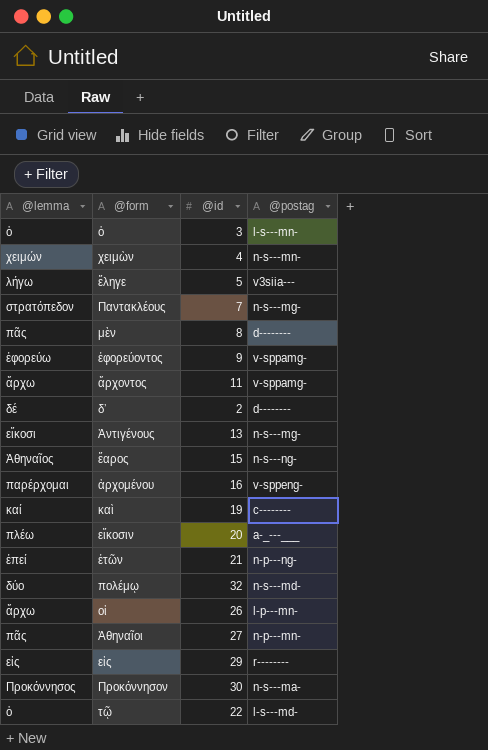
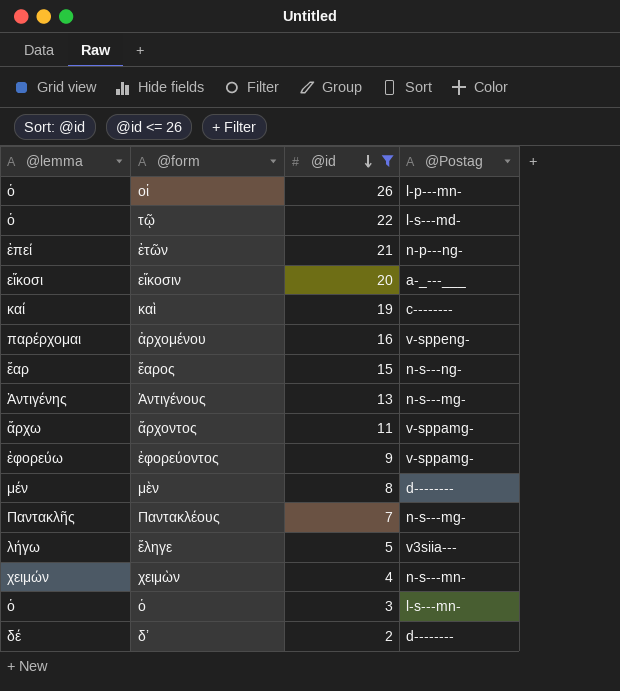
filter: none -> @id <= 26
row order: none -> @id descending
column name: @postag -> @Postag
οἱ | @lemma: ἄρχω -> ὁ
εἴκοσιν | @lemma: πλέω -> εἴκοσι
ἔαρος | @lemma: Ἀθηναῖος -> ἔαρ
Ἀντιγένους | @lemma: εἴκοσι -> Ἀντιγένης
μὲν | @lemma: πᾶς -> μέν
Παντακλέους | @lemma: στρατόπεδον -> Παντακλῆς

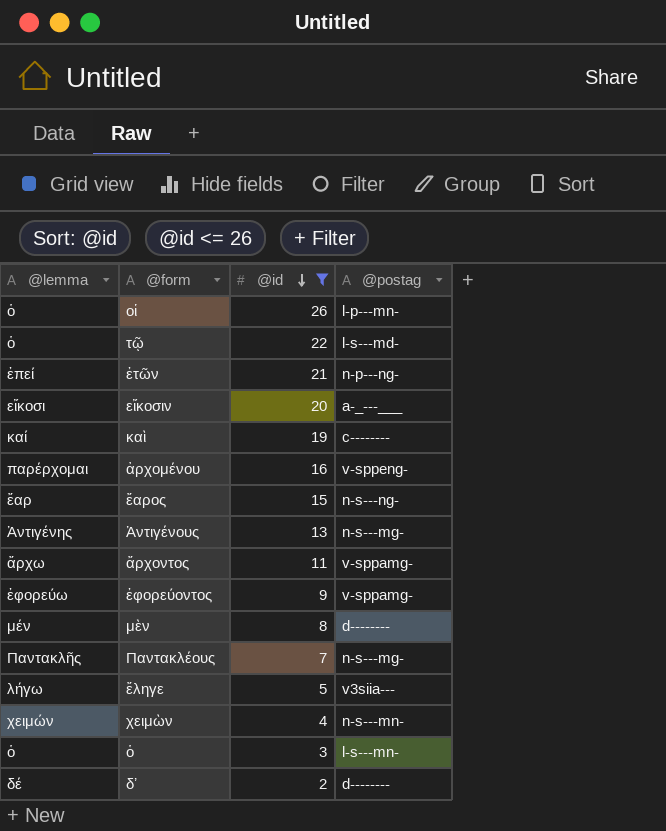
column name: @Postag -> @postag

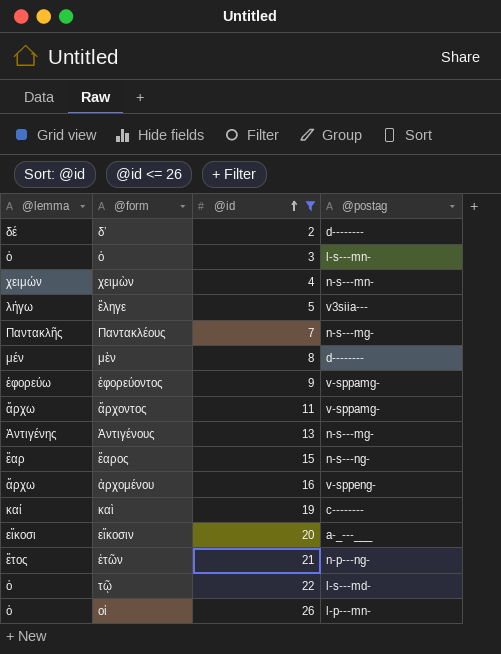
row order: @id descending -> @id ascending
ἀρχομένου | @lemma: παρέρχομαι -> ἄρχω
ἐτῶν | @lemma: ἐπεί -> ἔτος

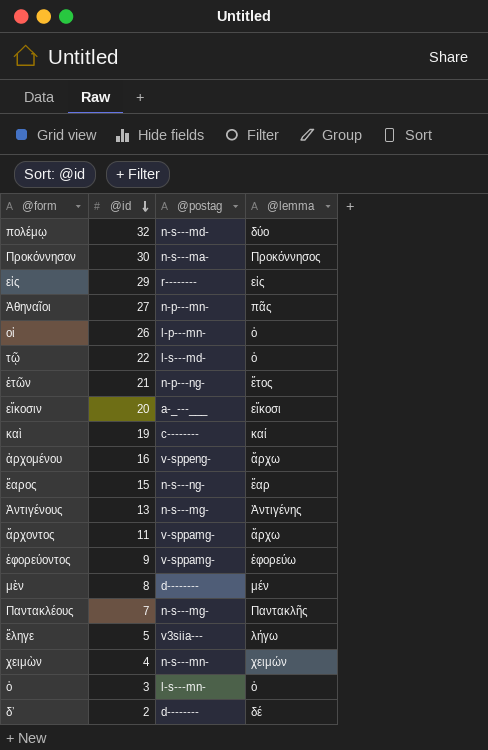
filter: @id <= 26 -> none
row order: @id ascending -> @id descending
column @lemma | position: 1 -> 4

